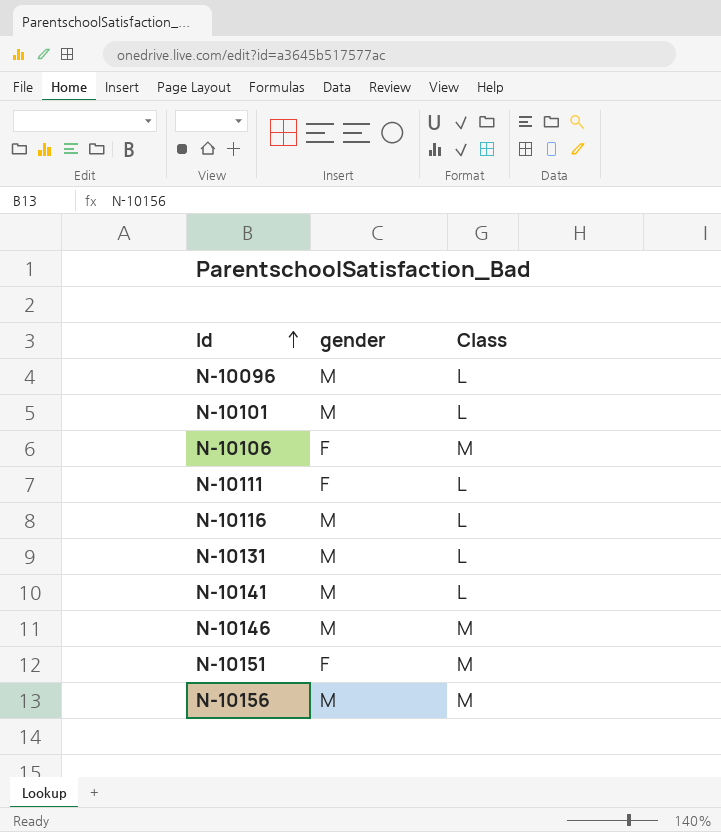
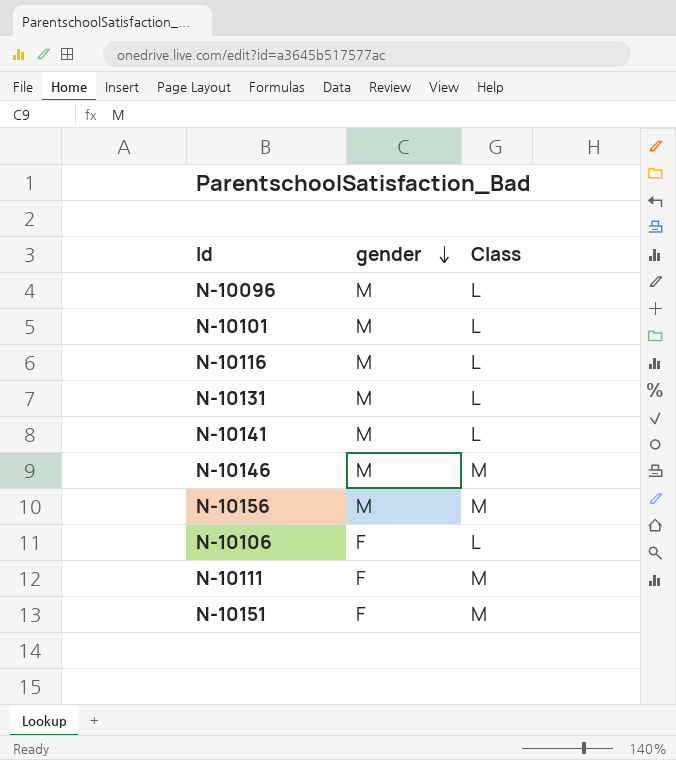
row order: Id ascending -> gender descending
N-10106 | Class: M -> L
N-10111 | Class: L -> M

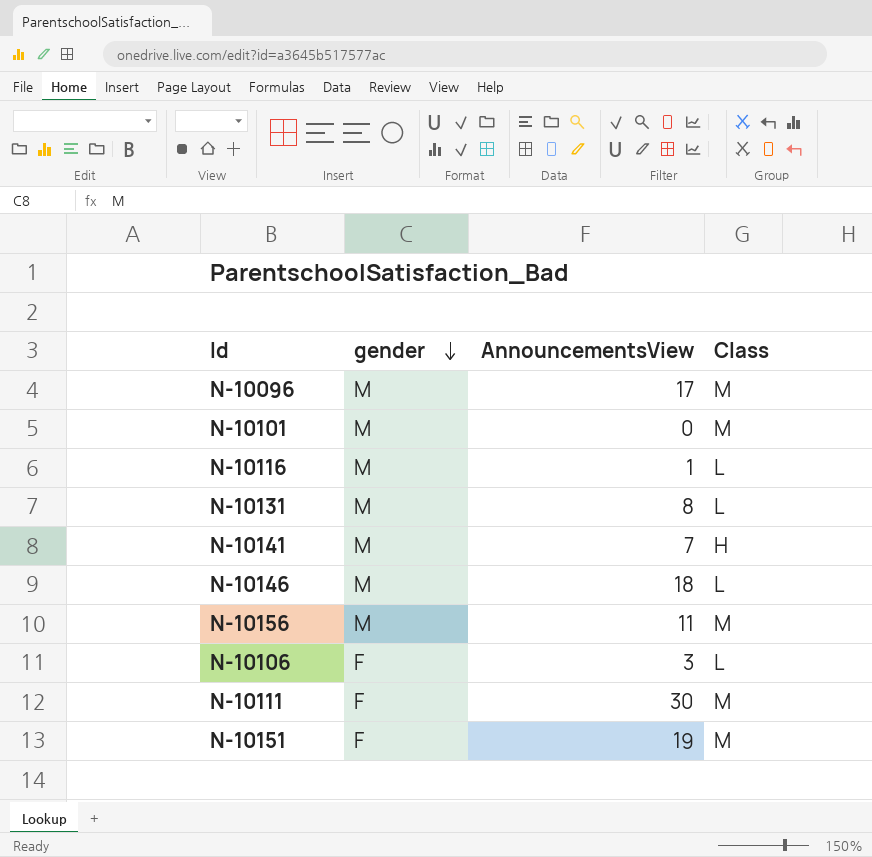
column AnnouncementsView | position: none -> 3
N-10096 | Class: L -> M
N-10101 | Class: L -> M
N-10141 | Class: L -> H
N-10146 | Class: M -> L

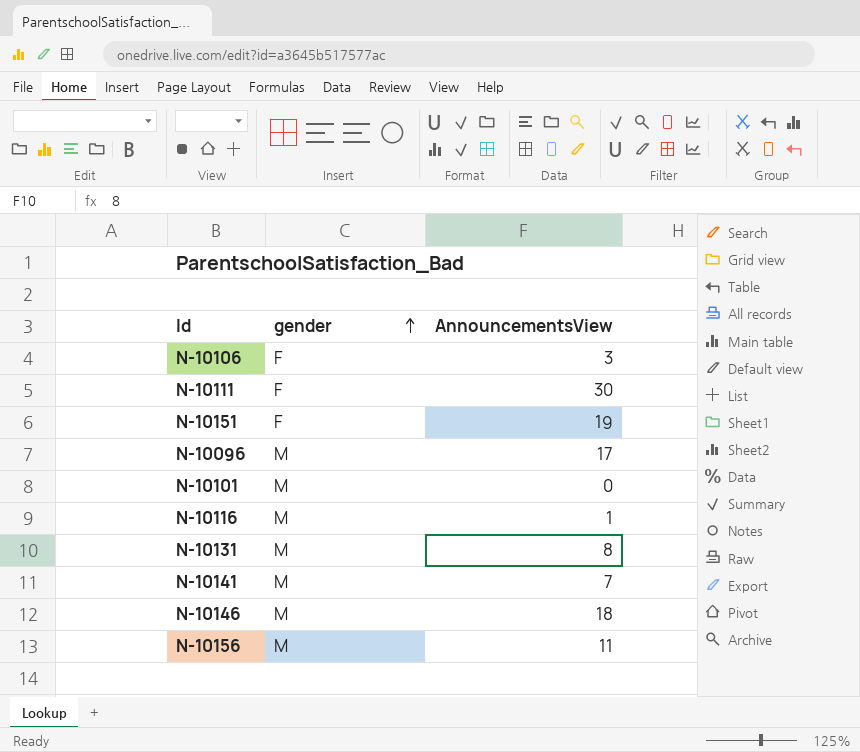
row order: gender descending -> gender ascending
column Class | position: 4 -> none

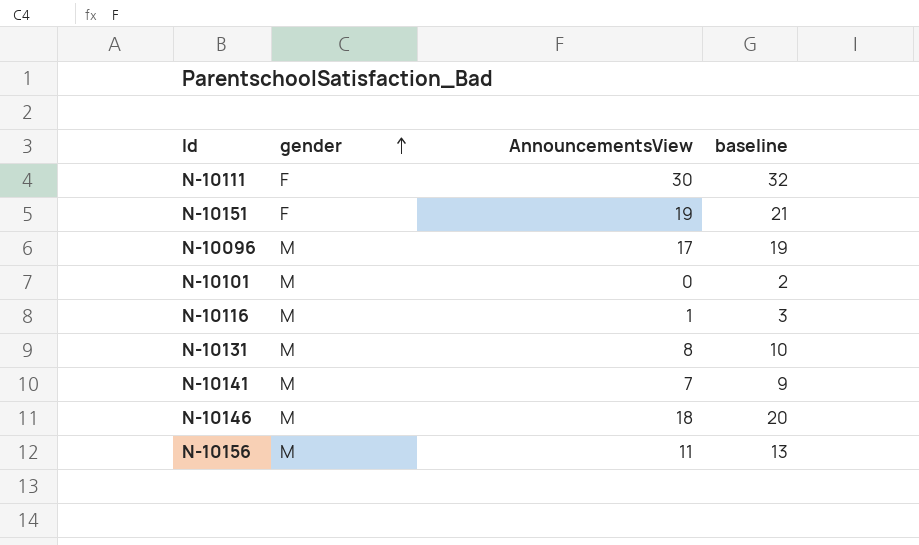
column baseline | formula: none -> [AnnouncementsView] + 2
row N-10106: F | 3 -> none

